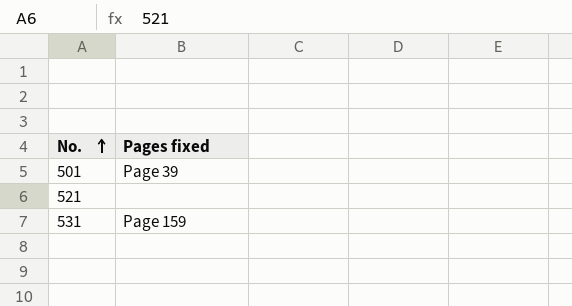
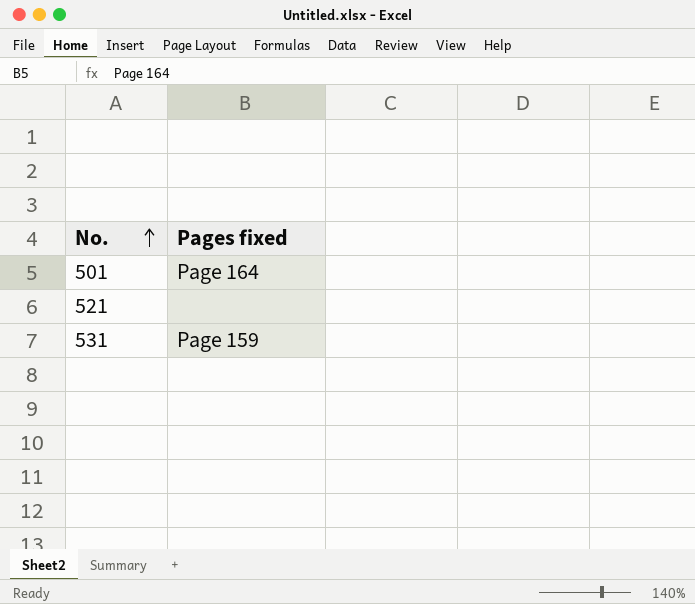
501 | Pages fixed: Page 39 -> Page 164

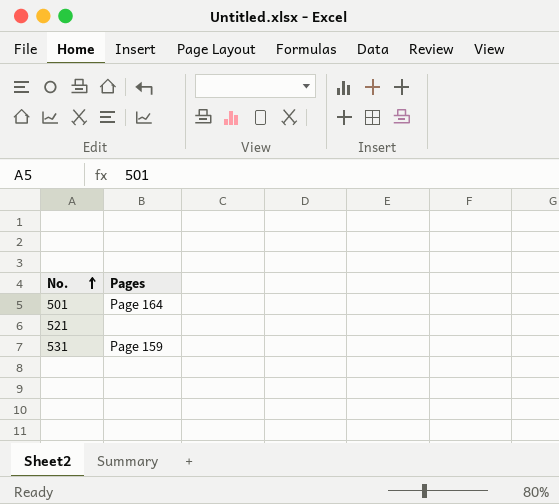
column name: Pages fixed -> Pages

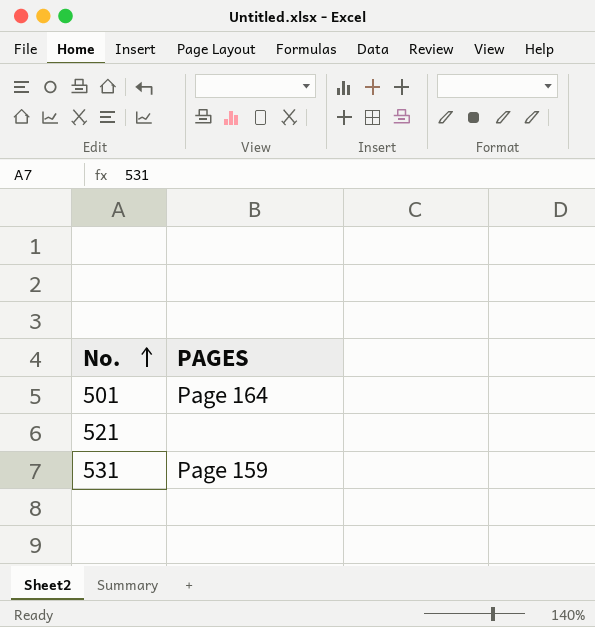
column name: Pages -> PAGES

